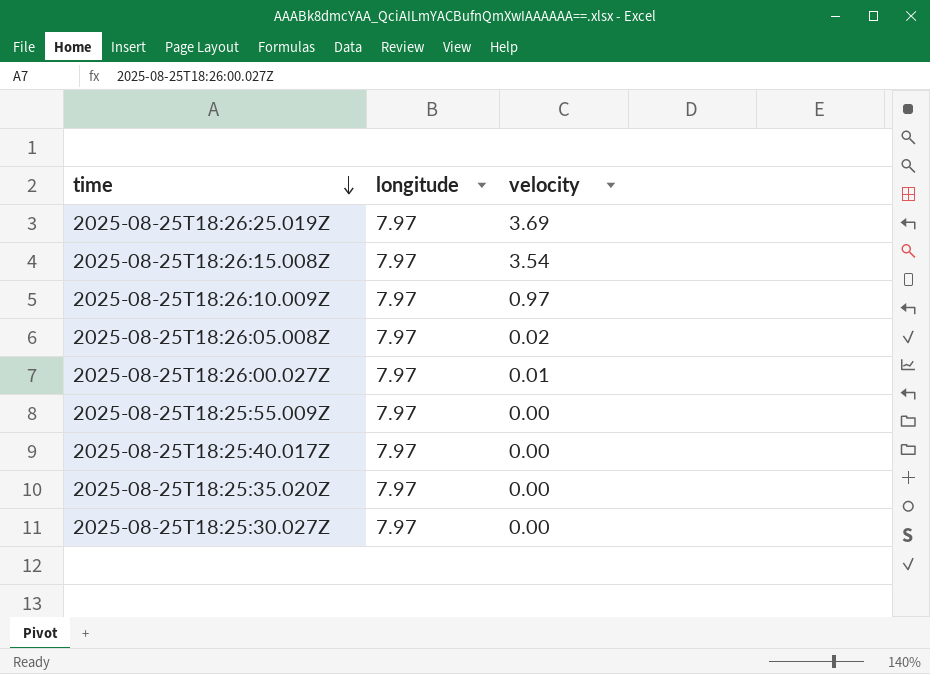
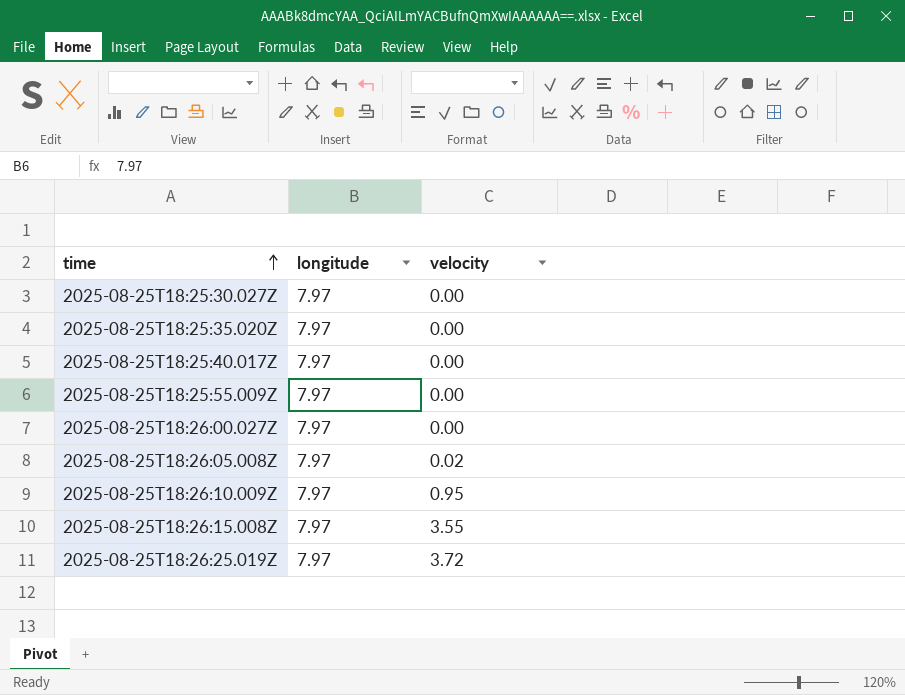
row order: time descending -> time ascending
2025-08-25T18:26:00.027Z | velocity: 0.01 -> 0.00
2025-08-25T18:26:10.009Z | velocity: 0.97 -> 0.95
2025-08-25T18:26:15.008Z | velocity: 3.54 -> 3.55
2025-08-25T18:26:25.019Z | velocity: 3.69 -> 3.72

